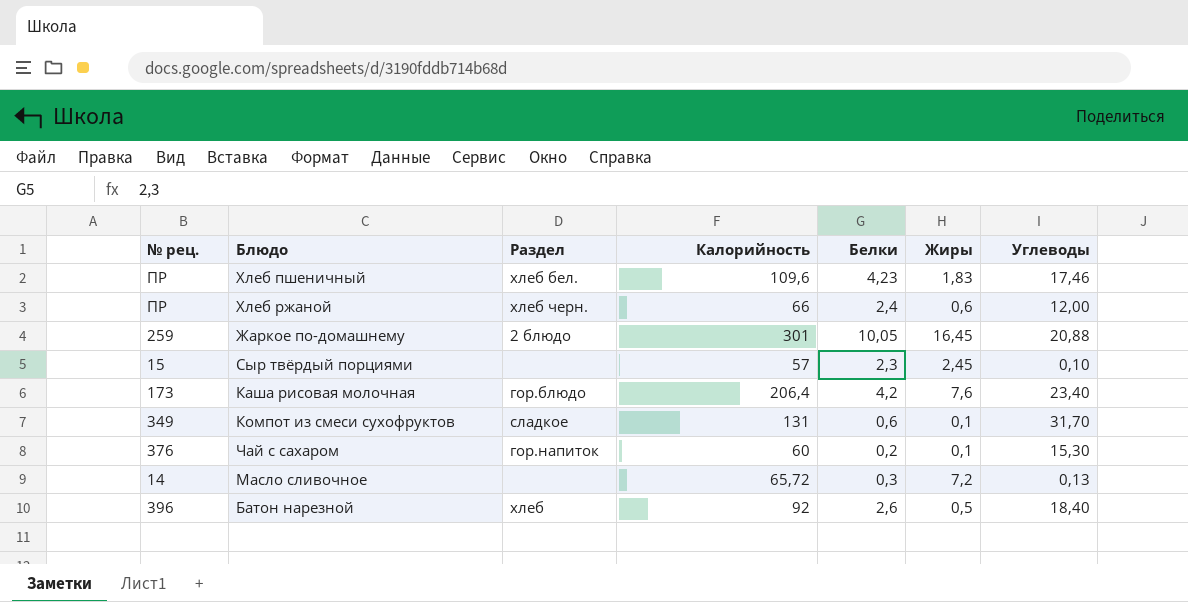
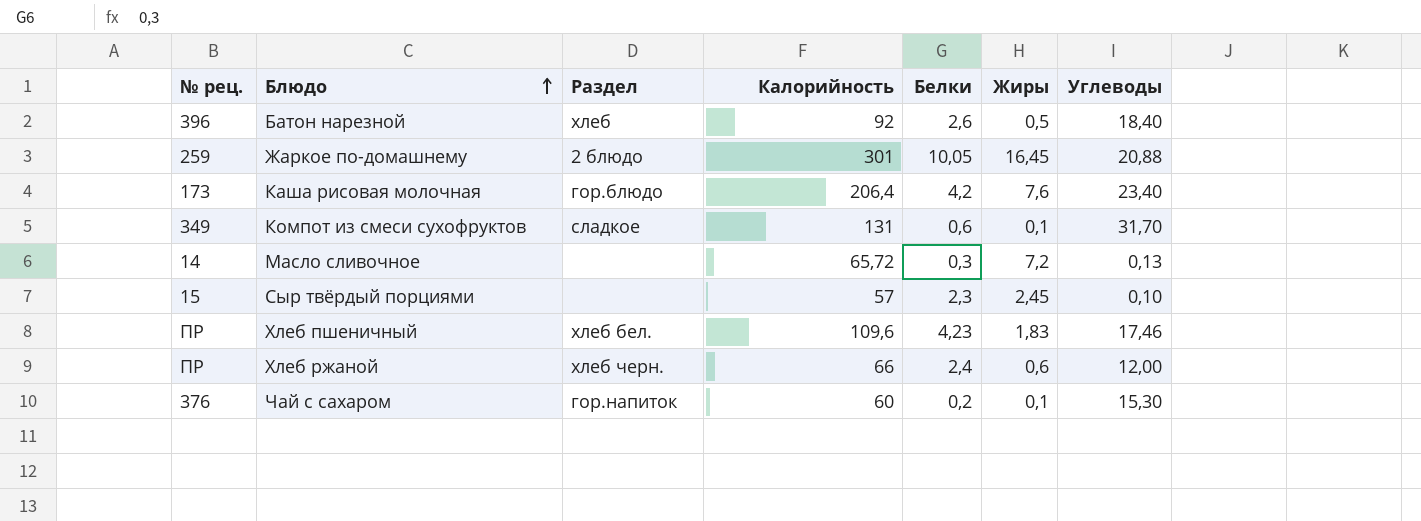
row order: none -> Блюдо ascending

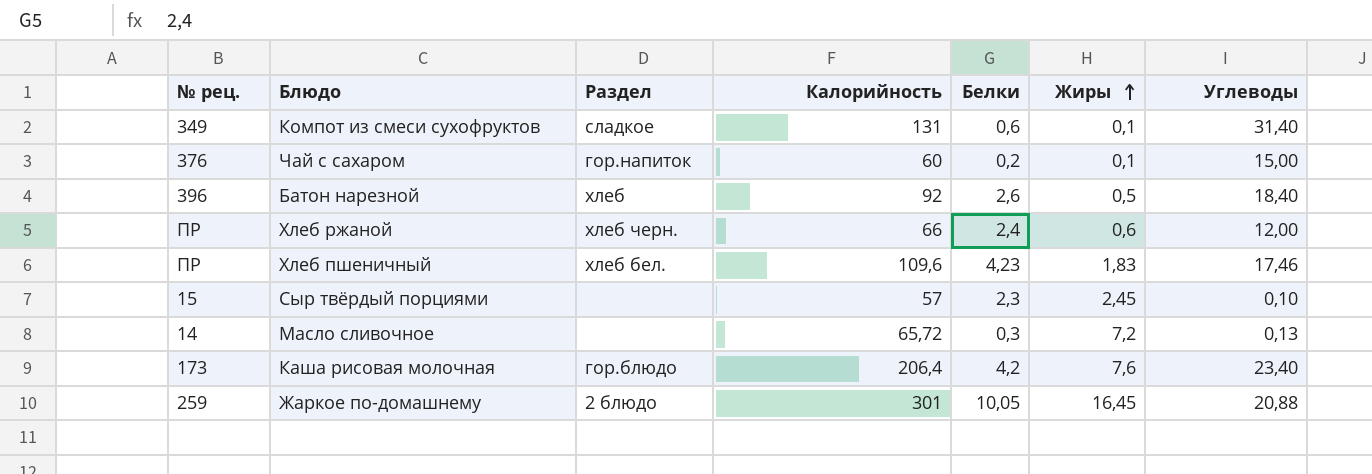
row order: Блюдо ascending -> Жиры ascending
Компот из смеси сухофруктов | Углеводы: 31,70 -> 31,40
Чай с сахаром | Углеводы: 15,30 -> 15,00

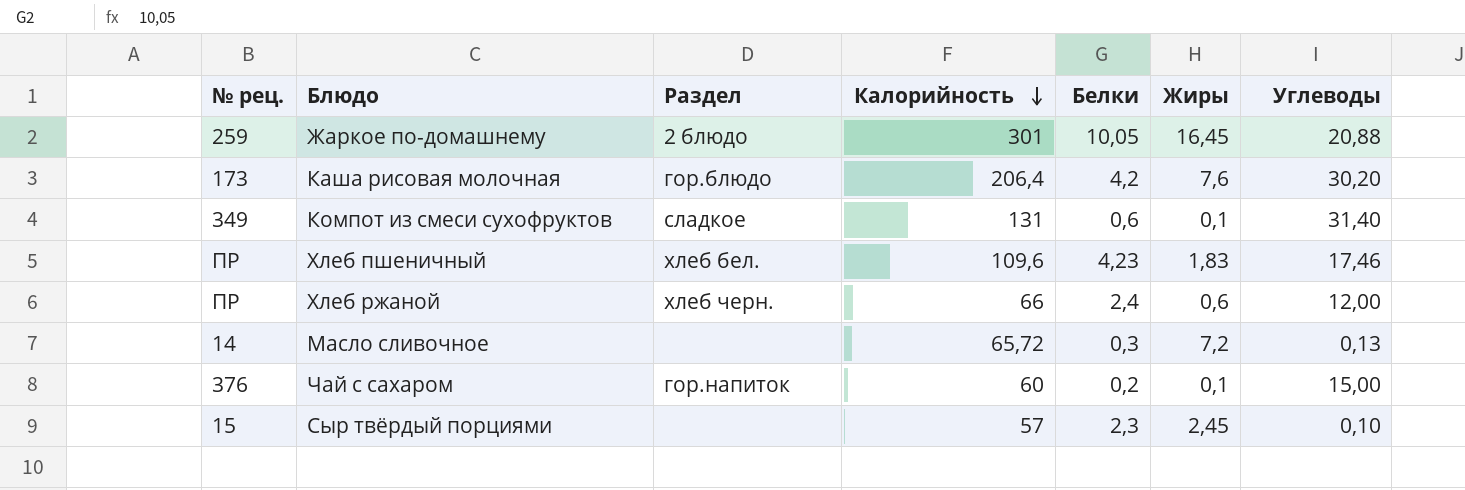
row order: Жиры ascending -> Калорийность descending
row Батон нарезной: 396 | хлеб | 92 | 2,6 | 0,5 | 18,40 -> none
Каша рисовая молочная | Углеводы: 23,40 -> 30,20

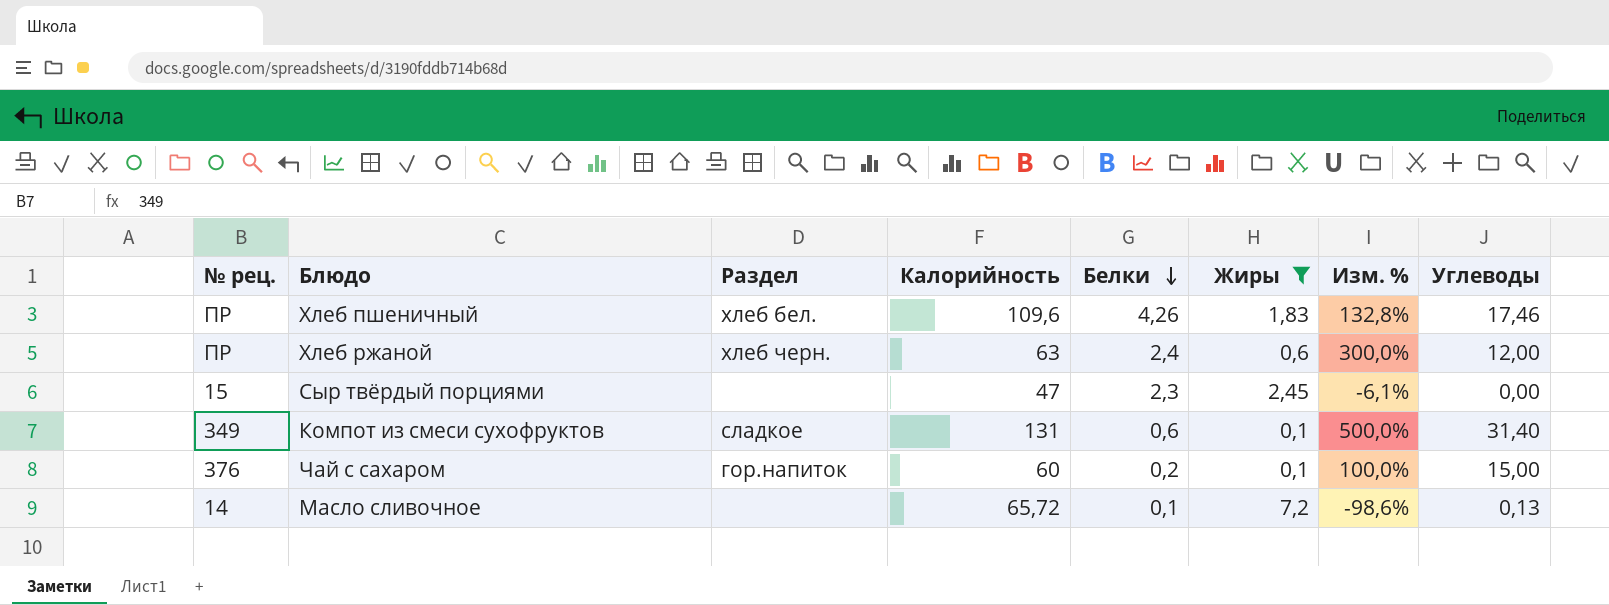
filter: none -> Жиры <= 7,2
row order: Калорийность descending -> Белки descending
column Изм. % | formula: none -> ([Белки] - [Жиры]) / [Жиры]
Хлеб пшеничный | Белки: 4,23 -> 4,26
Хлеб ржаной | Калорийность: 66 -> 63
Сыр твёрдый порциями | Калорийность: 57 -> 47
Сыр твёрдый порциями | Углеводы: 0,10 -> 0,00
Масло сливочное | Белки: 0,3 -> 0,1

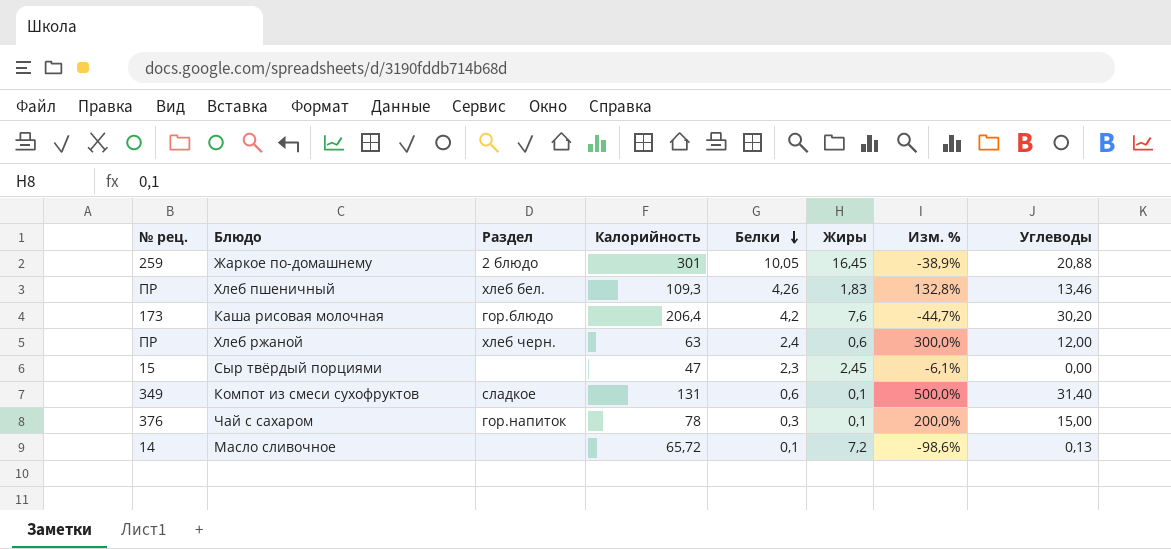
filter: Жиры <= 7,2 -> none
Хлеб пшеничный | Калорийность: 109,6 -> 109,3
Хлеб пшеничный | Углеводы: 17,46 -> 13,46
Чай с сахаром | Калорийность: 60 -> 78
Чай с сахаром | Белки: 0,2 -> 0,3
Чай с сахаром | Изм. %: 100,0% -> 200,0%

